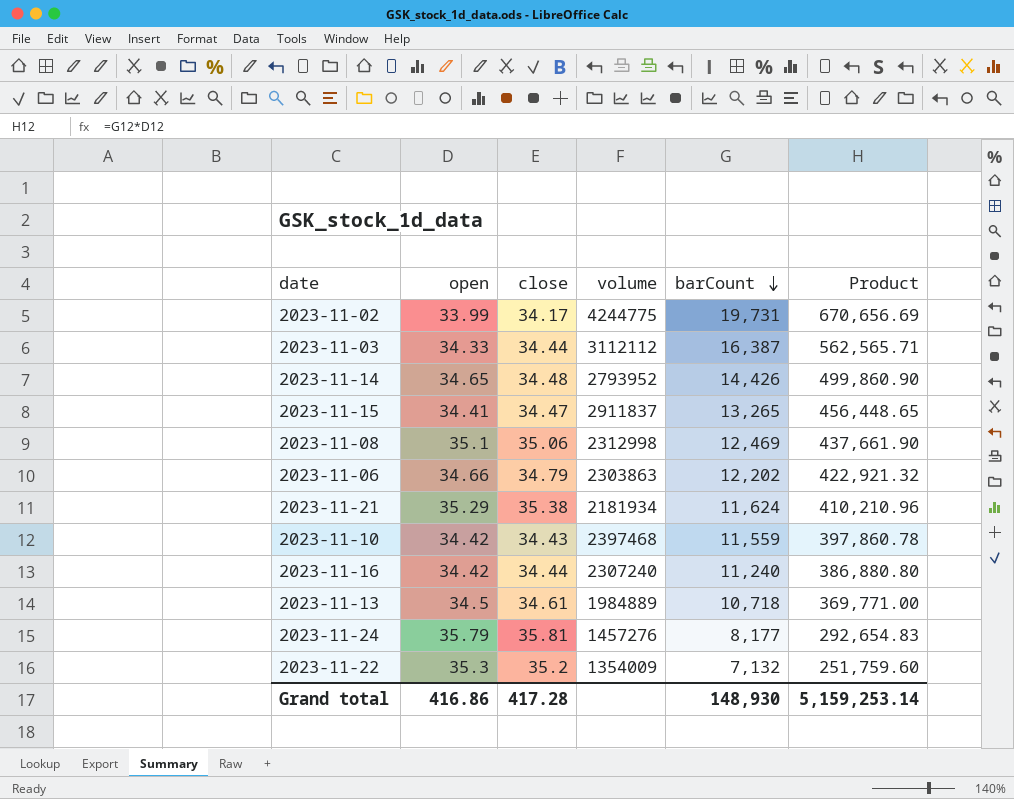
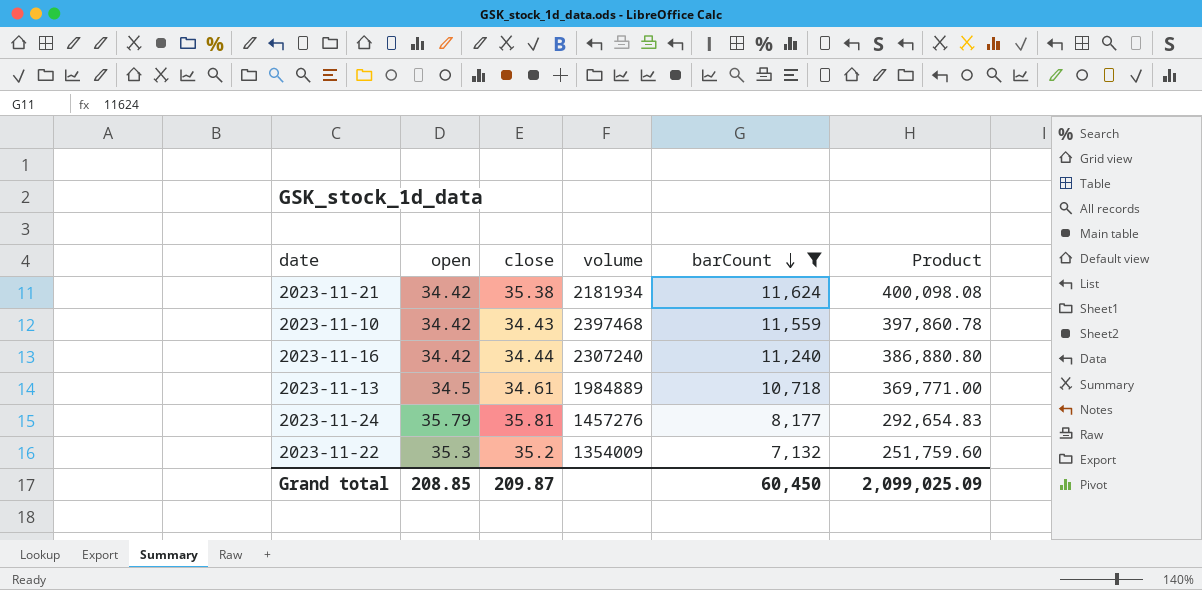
filter: none -> barCount <= 11,624
2023-11-21 | open: 35.29 -> 34.42
2023-11-21 | Product: 410,210.96 -> 400,098.08
Grand total | open: 416.86 -> 208.85
Grand total | close: 417.28 -> 209.87
Grand total | barCount: 148,930 -> 60,450
Grand total | Product: 5,159,253.14 -> 2,099,025.09

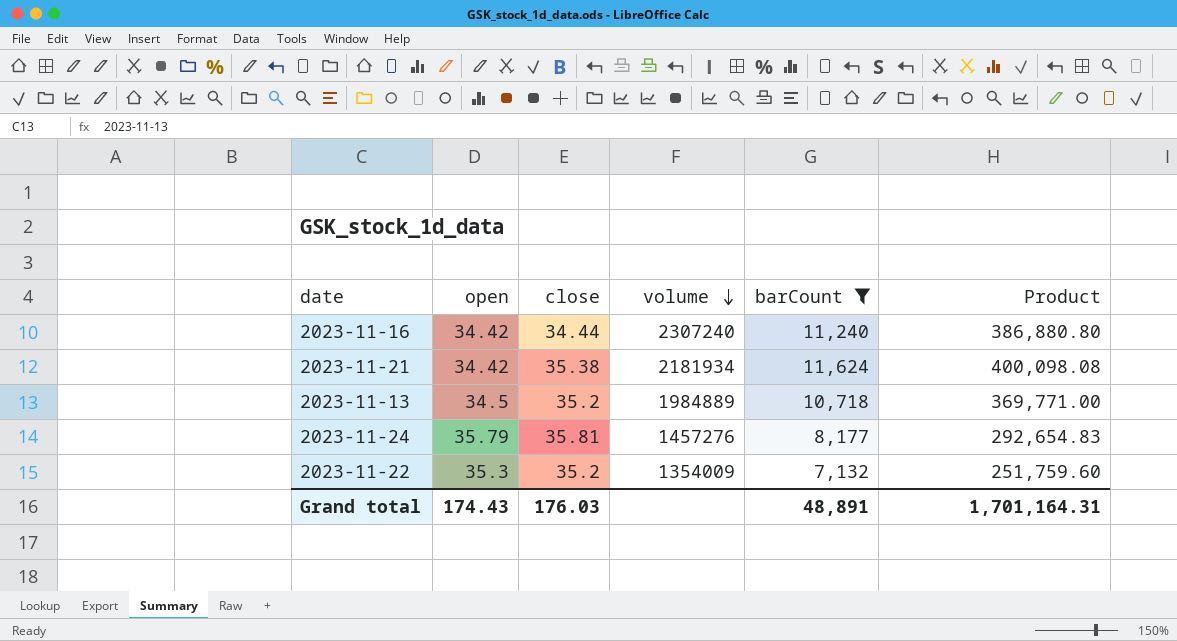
row order: barCount descending -> volume descending
row 2023-11-10: 34.42 | 34.43 | 2397468 | 11,559 | 397,860.78 -> none
2023-11-13 | close: 34.61 -> 35.2
Grand total | open: 208.85 -> 174.43
Grand total | close: 209.87 -> 176.03
Grand total | barCount: 60,450 -> 48,891
Grand total | Product: 2,099,025.09 -> 1,701,164.31

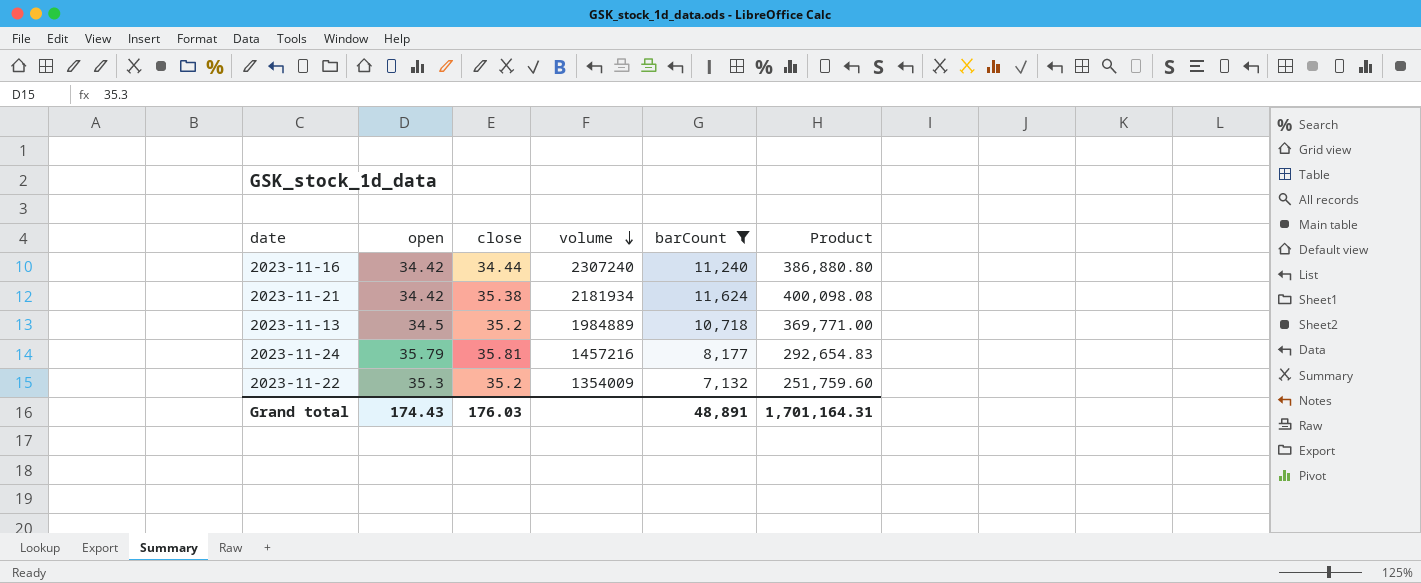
2023-11-24 | volume: 1457276 -> 1457216

